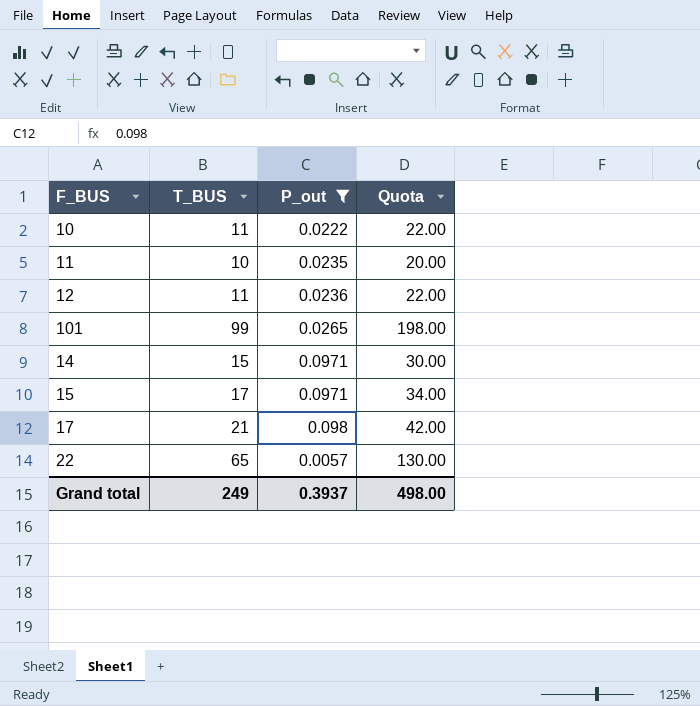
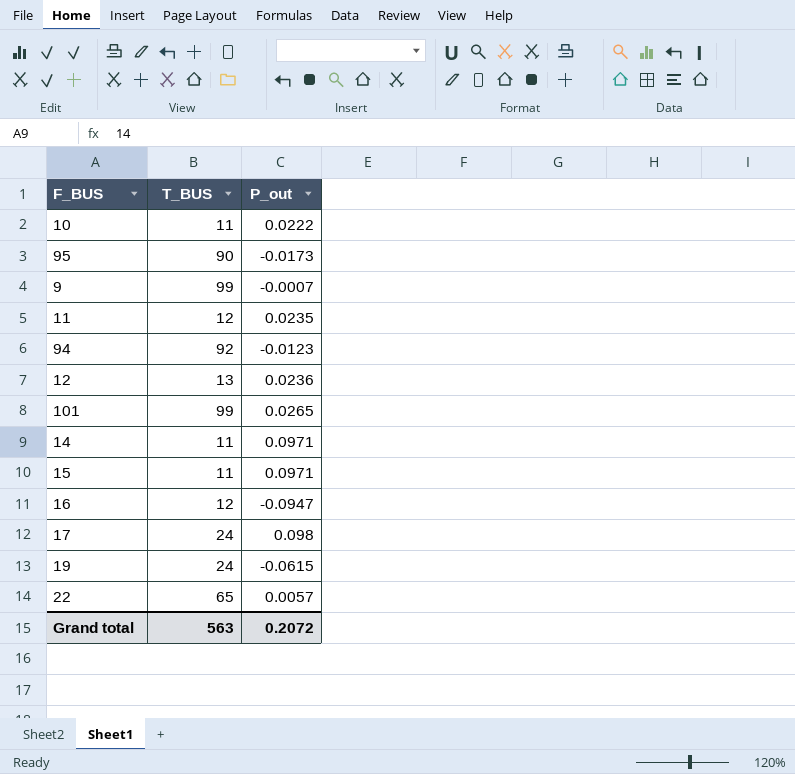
filter: P_out >= 0.0057 -> none
column Quota | formula: [T_BUS] * 2 -> none
11 | T_BUS: 10 -> 12
12 | T_BUS: 11 -> 13
14 | T_BUS: 15 -> 11
15 | T_BUS: 17 -> 11
17 | T_BUS: 21 -> 24
Grand total | T_BUS: 249 -> 563
Grand total | P_out: 0.3937 -> 0.2072

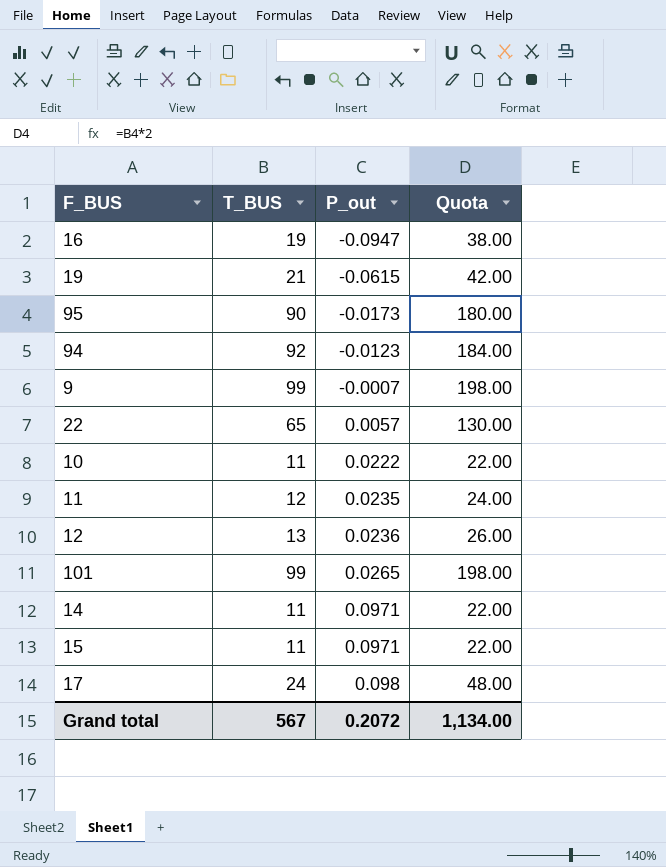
row order: none -> P_out ascending
column Quota | formula: none -> [T_BUS] * 2
16 | T_BUS: 12 -> 19
19 | T_BUS: 24 -> 21
Grand total | T_BUS: 563 -> 567

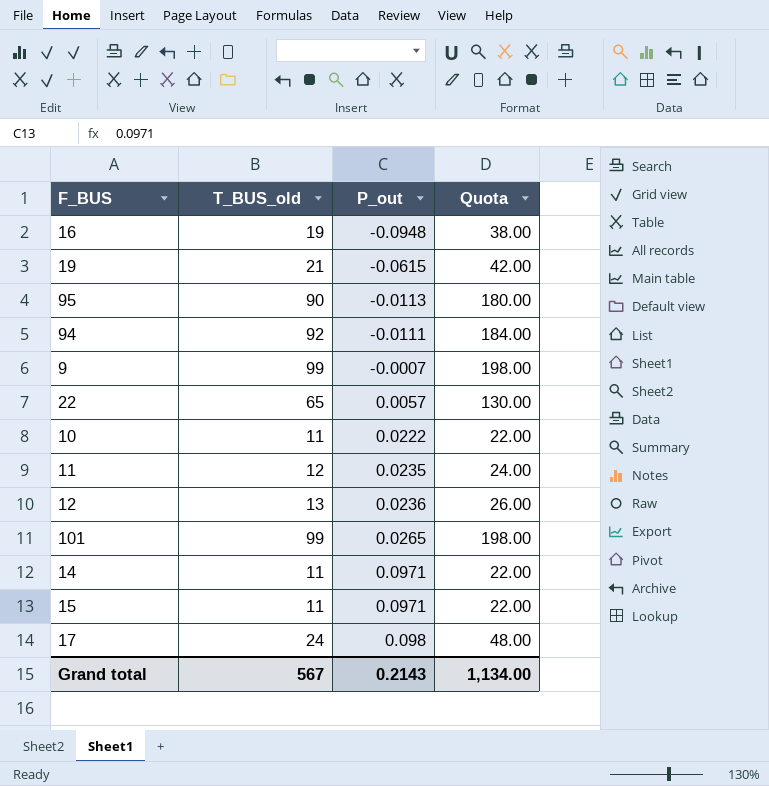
column name: T_BUS -> T_BUS_old
16 | P_out: -0.0947 -> -0.0948
95 | P_out: -0.0173 -> -0.0113
94 | P_out: -0.0123 -> -0.0111
Grand total | P_out: 0.2072 -> 0.2143

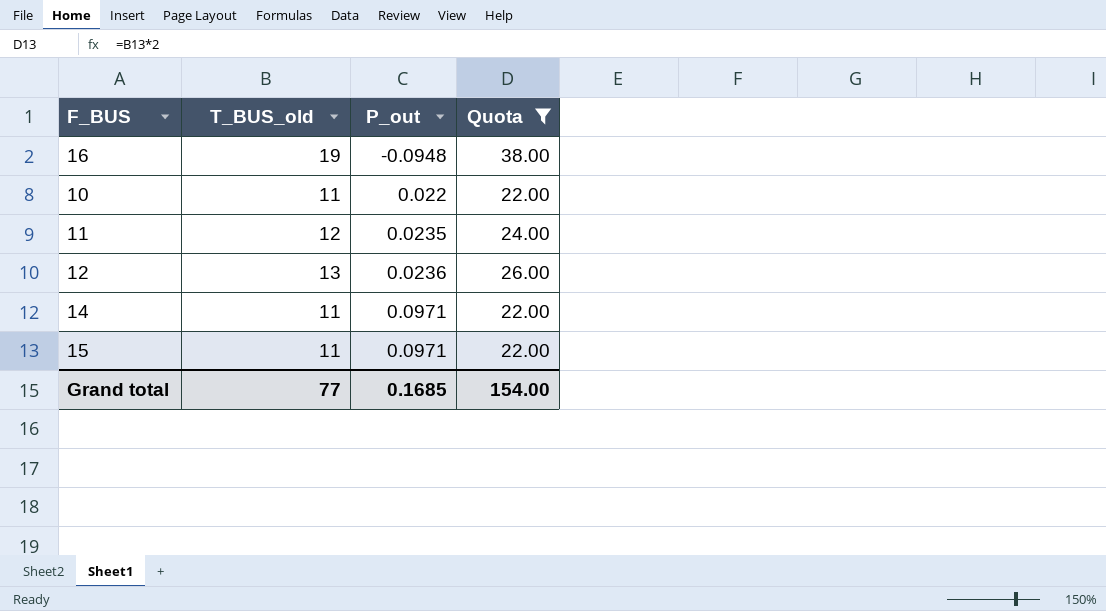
filter: none -> Quota <= 38.00
10 | P_out: 0.0222 -> 0.022
Grand total | T_BUS_old: 567 -> 77
Grand total | P_out: 0.2143 -> 0.1685
Grand total | Quota: 1,134.00 -> 154.00

